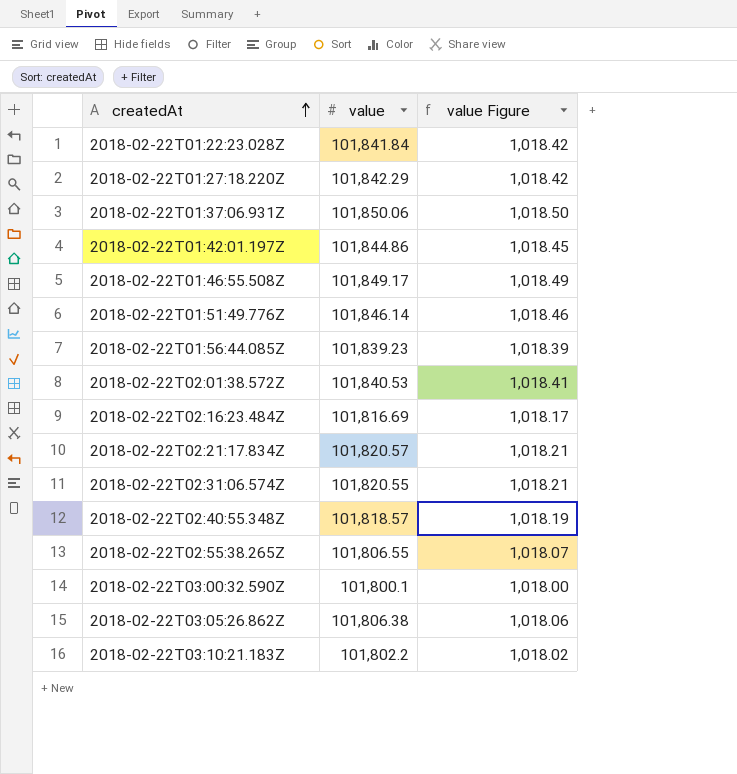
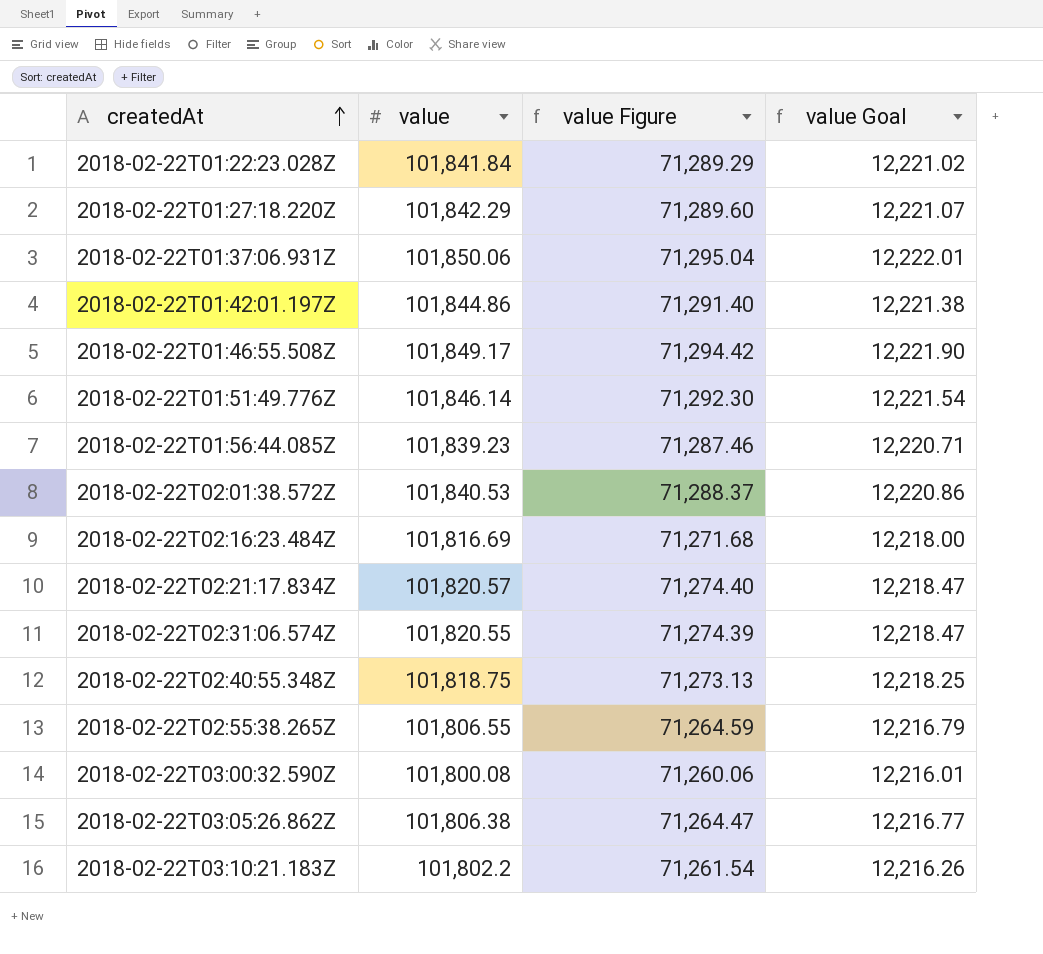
column value Figure | formula: [value] * 0.01 -> [value] * 0.7
column value Goal | formula: none -> [value] * 0.12
2018-02-22T02:40:55.348Z | value: 101,818.57 -> 101,818.75
2018-02-22T03:00:32.590Z | value: 101,800.1 -> 101,800.08

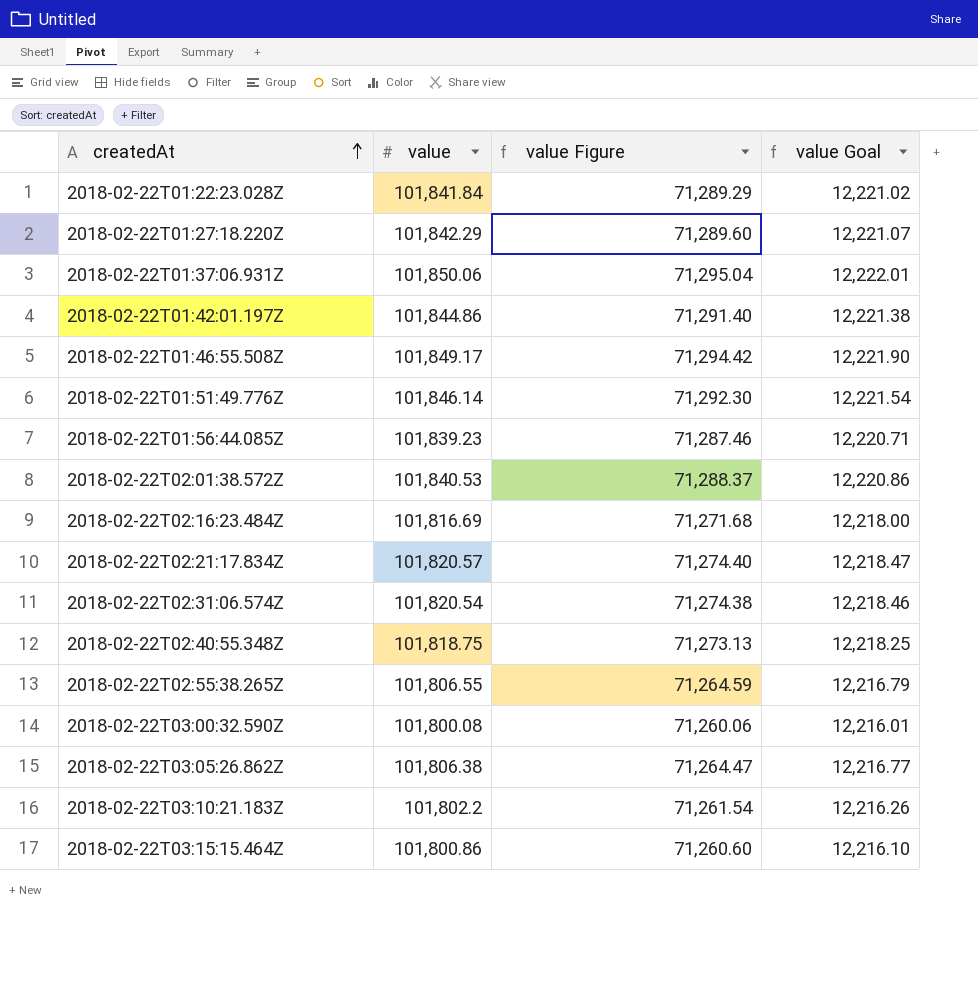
2018-02-22T02:31:06.574Z | value: 101,820.55 -> 101,820.54
2018-02-22T02:31:06.574Z | value Figure: 71,274.39 -> 71,274.38
2018-02-22T02:31:06.574Z | value Goal: 12,218.47 -> 12,218.46
row 2018-02-22T03:15:15.464Z: none -> 101,800.86 | 71,260.60 | 12,216.10

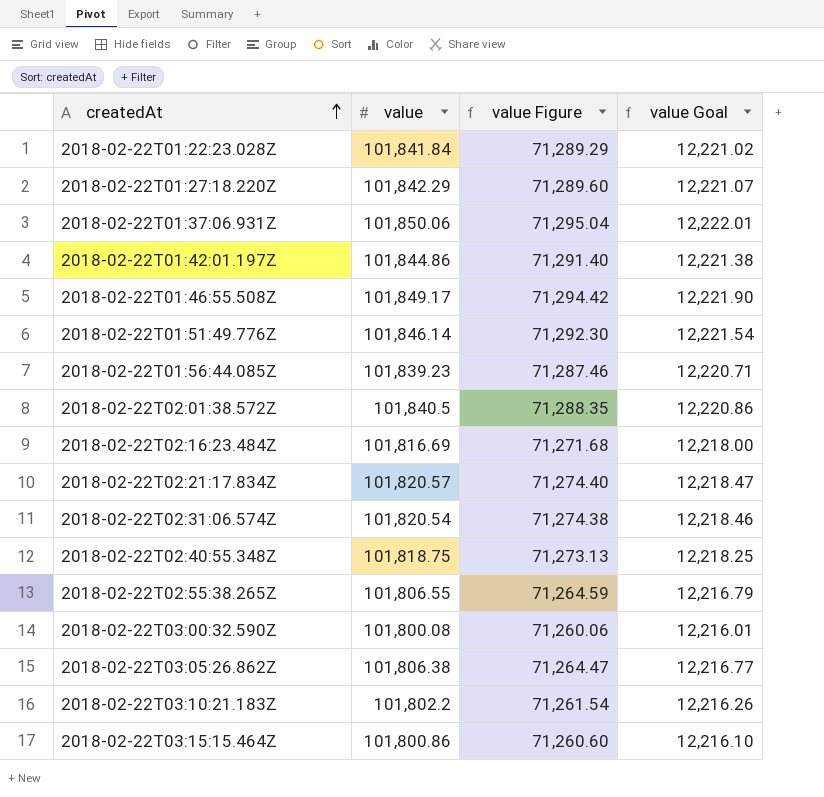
2018-02-22T02:01:38.572Z | value: 101,840.53 -> 101,840.5
2018-02-22T02:01:38.572Z | value Figure: 71,288.37 -> 71,288.35

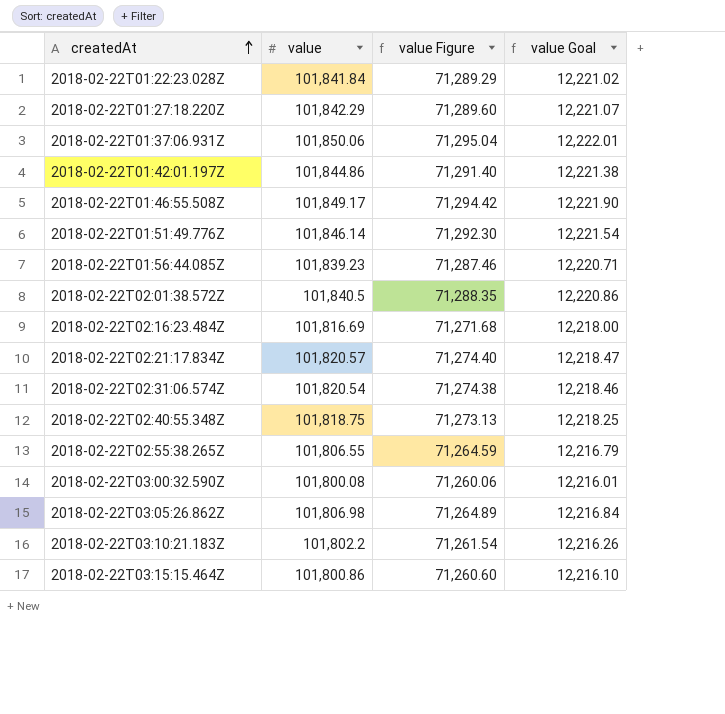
2018-02-22T03:05:26.862Z | value: 101,806.38 -> 101,806.98
2018-02-22T03:05:26.862Z | value Figure: 71,264.47 -> 71,264.89
2018-02-22T03:05:26.862Z | value Goal: 12,216.77 -> 12,216.84

